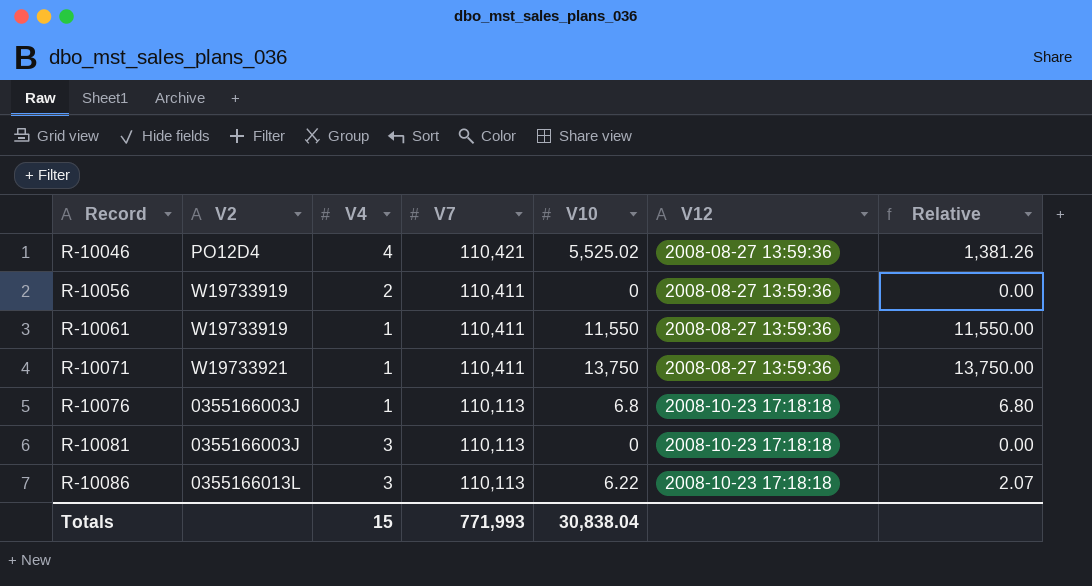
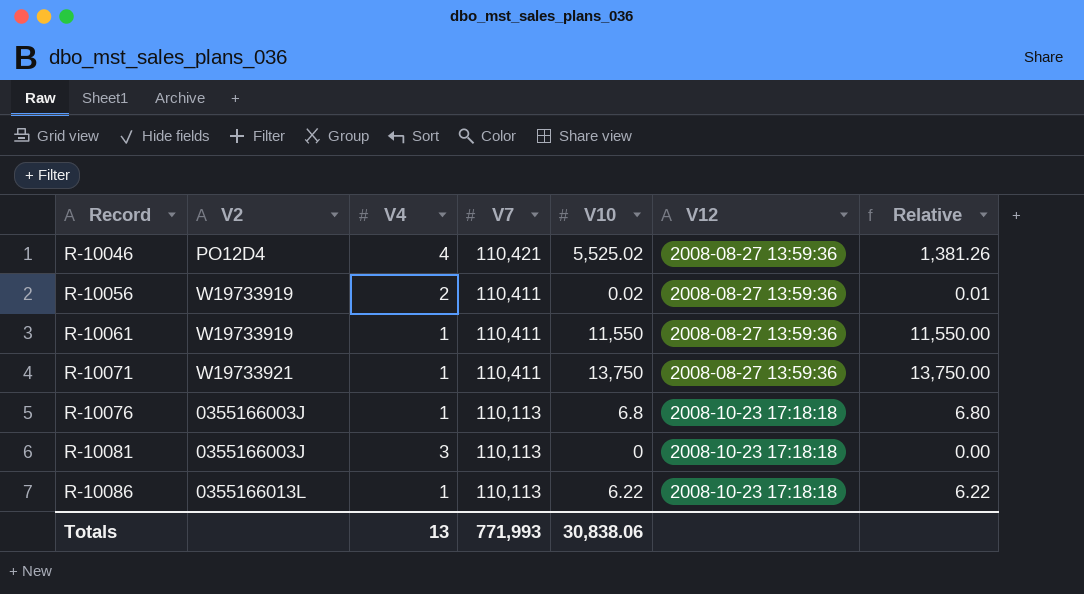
R-10056 | V10: 0 -> 0.02
R-10056 | Relative: 0.00 -> 0.01
R-10086 | V4: 3 -> 1
R-10086 | Relative: 2.07 -> 6.22
Totals | V4: 15 -> 13
Totals | V10: 30,838.04 -> 30,838.06

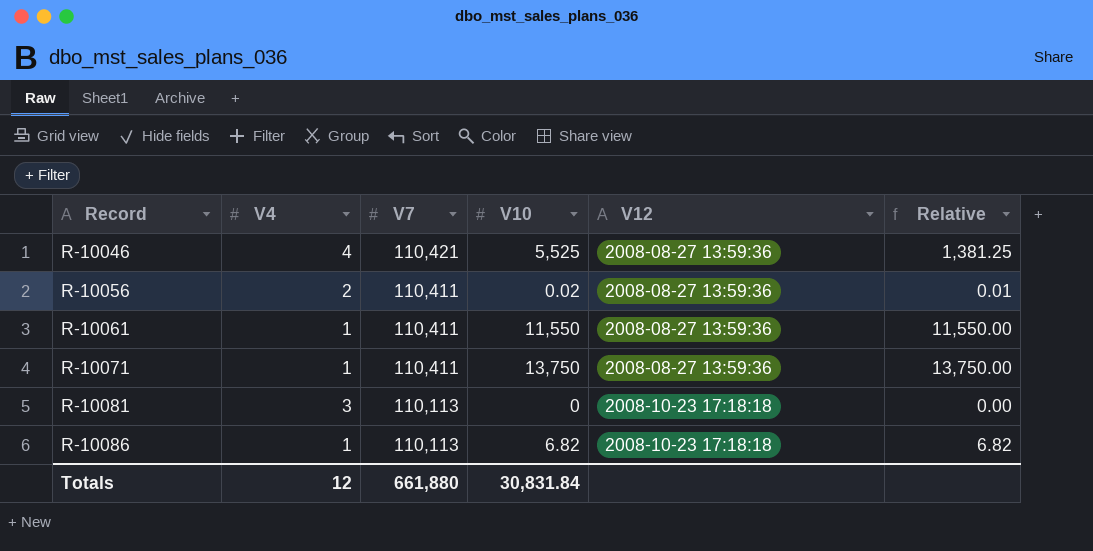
column V2 | position: 2 -> none
row R-10076: 0355166003J | 1 | 110,113 | 6.8 | 2008-10-23 17:18:18 | 6.80 -> none
R-10046 | V10: 5,525.02 -> 5,525
R-10046 | Relative: 1,381.26 -> 1,381.25
R-10086 | V10: 6.22 -> 6.82
R-10086 | Relative: 6.22 -> 6.82
Totals | V4: 13 -> 12
Totals | V7: 771,993 -> 661,880
Totals | V10: 30,838.06 -> 30,831.84

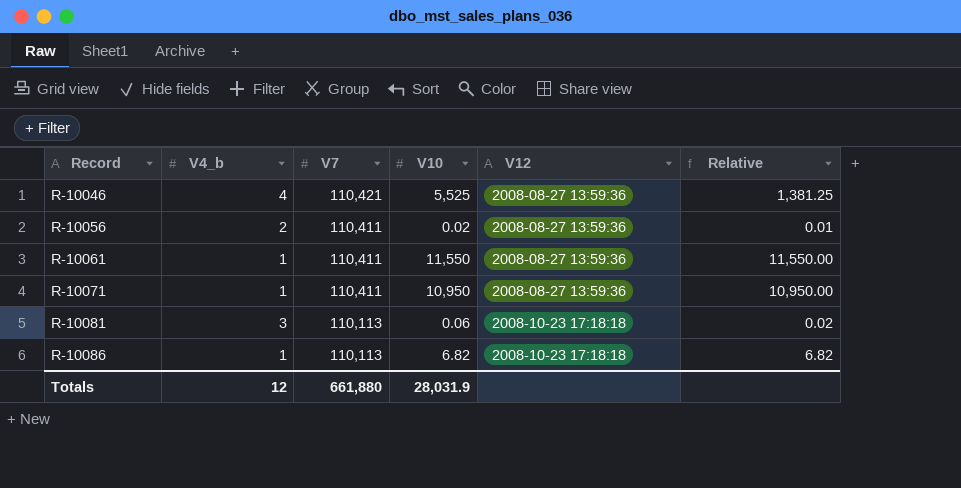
column name: V4 -> V4_b
R-10071 | V10: 13,750 -> 10,950
R-10071 | Relative: 13,750.00 -> 10,950.00
R-10081 | V10: 0 -> 0.06
R-10081 | Relative: 0.00 -> 0.02
Totals | V10: 30,831.84 -> 28,031.9

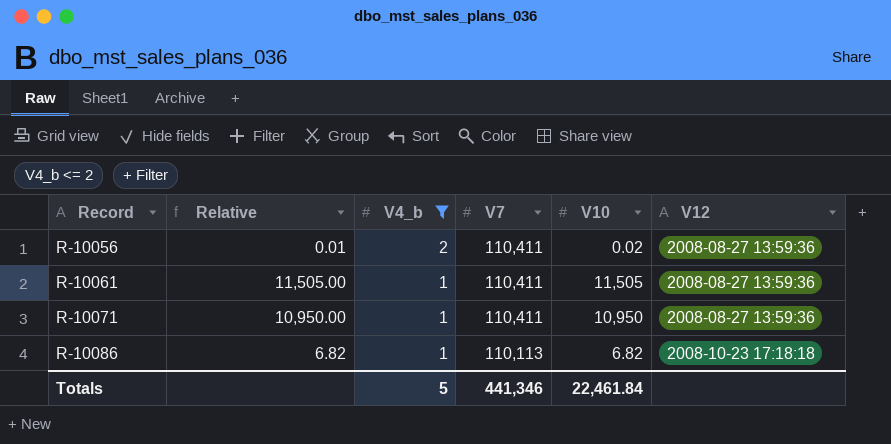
filter: none -> V4_b <= 2
column Relative | position: 6 -> 2
R-10061 | Relative: 11,550.00 -> 11,505.00
R-10061 | V10: 11,550 -> 11,505
Totals | V4_b: 12 -> 5
Totals | V7: 661,880 -> 441,346
Totals | V10: 28,031.9 -> 22,461.84

